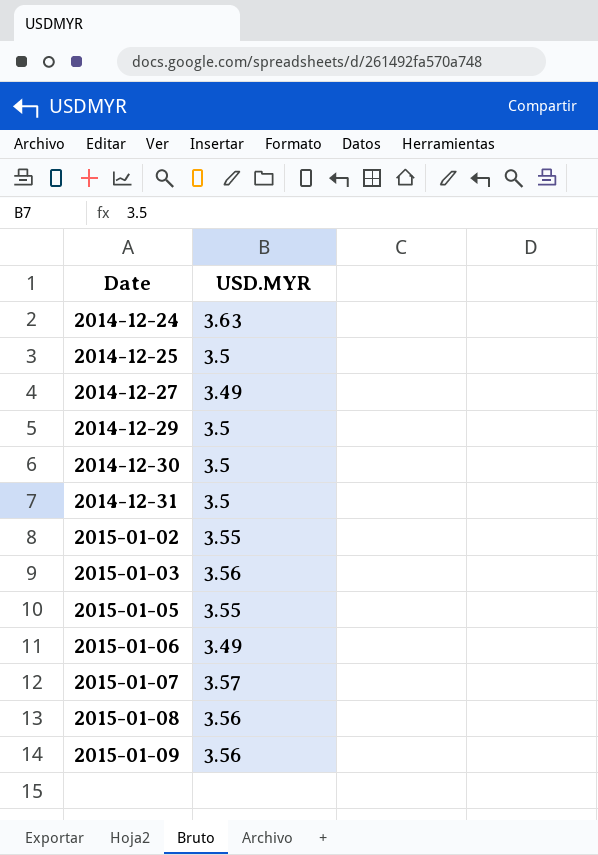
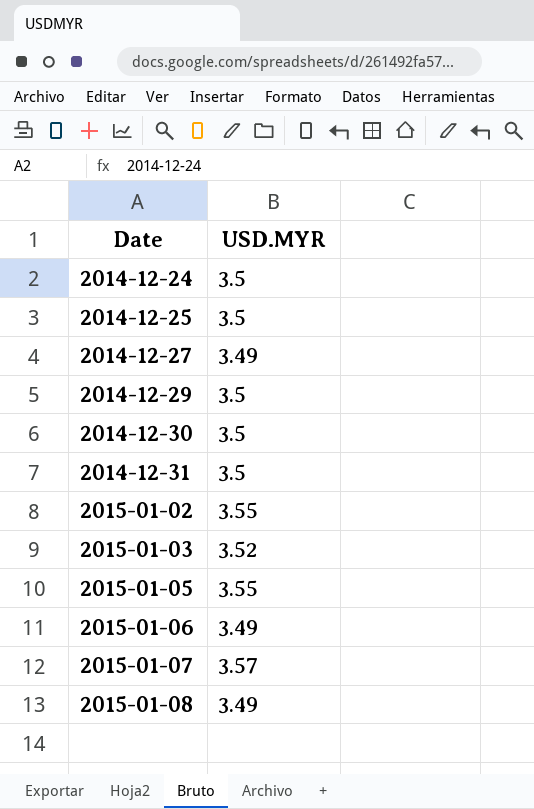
row 2015-01-09: 3.56 -> none
2014-12-24 | USD.MYR: 3.63 -> 3.5
2015-01-03 | USD.MYR: 3.56 -> 3.52
2015-01-08 | USD.MYR: 3.56 -> 3.49

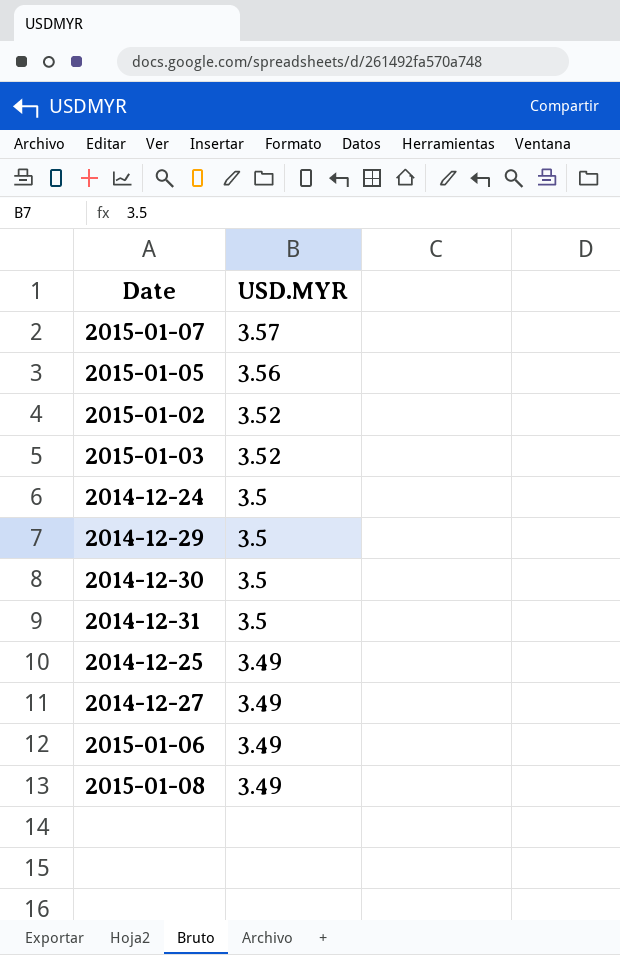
row order: Date ascending -> USD.MYR descending
2015-01-05 | USD.MYR: 3.55 -> 3.56
2015-01-02 | USD.MYR: 3.55 -> 3.52
2014-12-25 | USD.MYR: 3.5 -> 3.49

